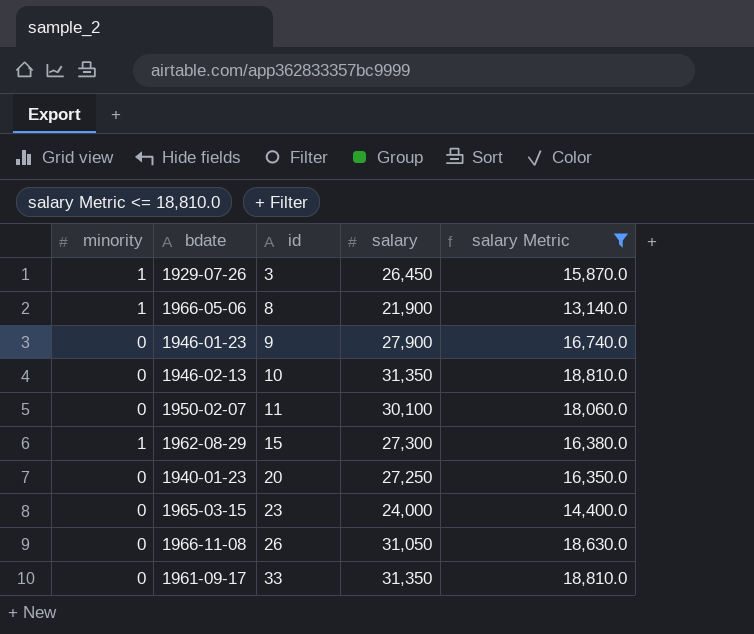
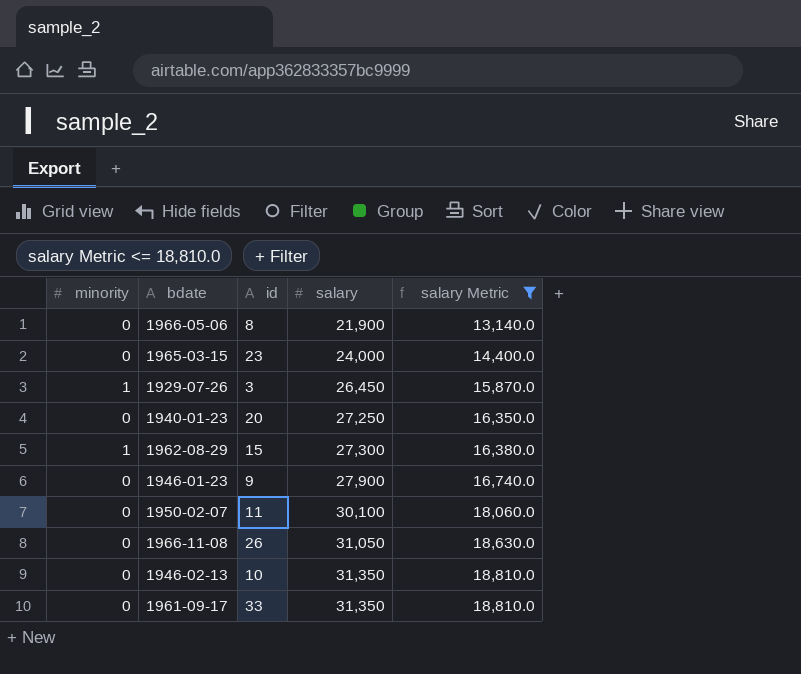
row order: id ascending -> salary ascending
1966-05-06 | minority: 1 -> 0

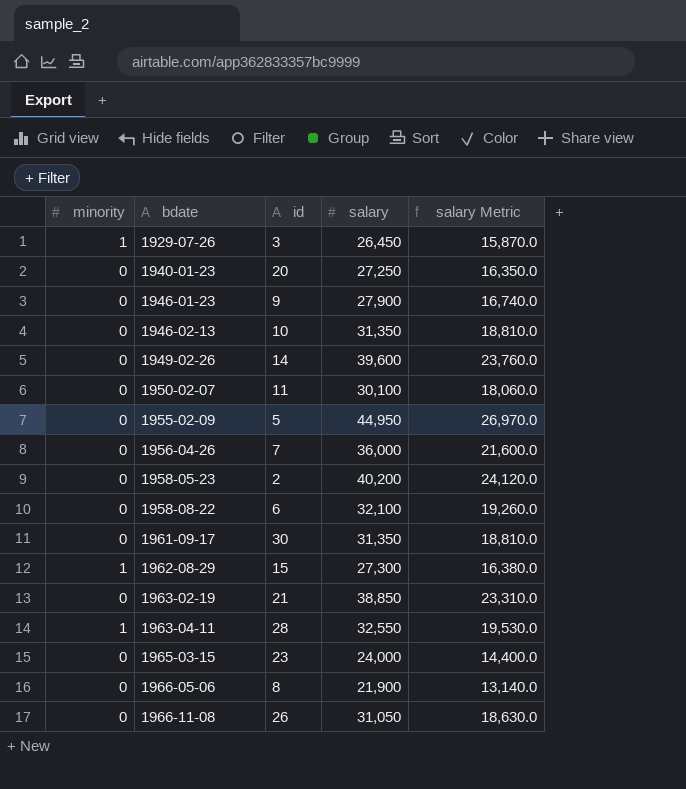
filter: salary Metric <= 18,810.0 -> none
row order: salary ascending -> bdate ascending
1961-09-17 | id: 33 -> 30

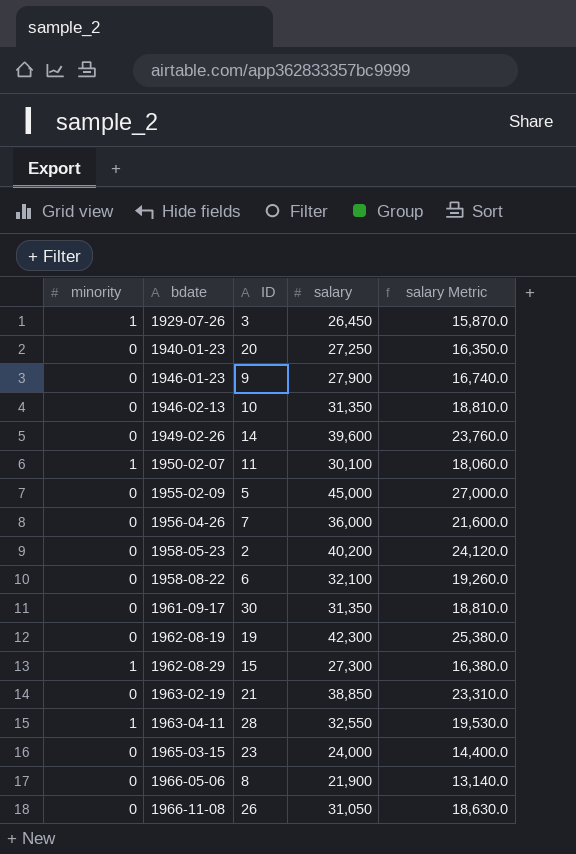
column name: id -> ID
1950-02-07 | minority: 0 -> 1
1955-02-09 | salary: 44,950 -> 45,000
1955-02-09 | salary Metric: 26,970.0 -> 27,000.0
row 1962-08-19: none -> 0 | 19 | 42,300 | 25,380.0

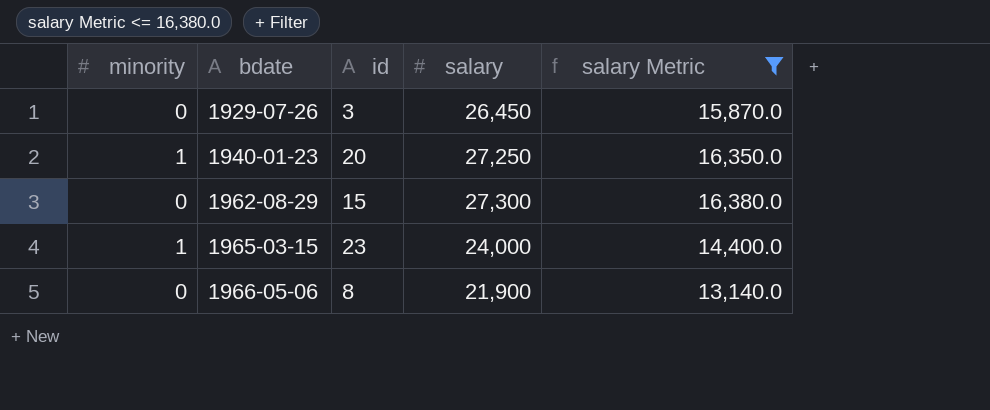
filter: none -> salary Metric <= 16,380.0
column name: ID -> id
1929-07-26 | minority: 1 -> 0
1940-01-23 | minority: 0 -> 1
1962-08-29 | minority: 1 -> 0
1965-03-15 | minority: 0 -> 1

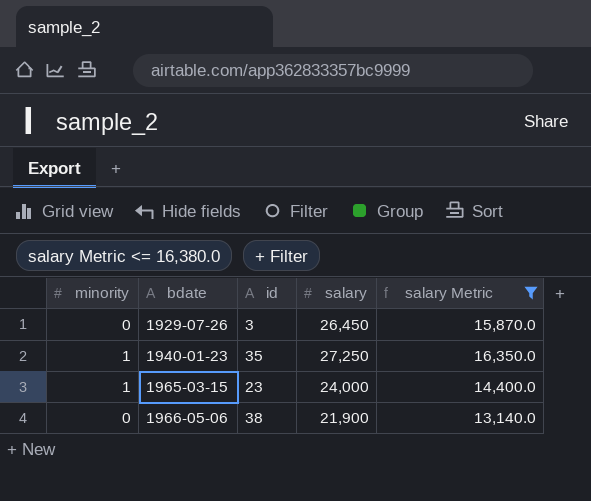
row 1962-08-29: 0 | 15 | 27,300 | 16,380.0 -> none
1940-01-23 | id: 20 -> 35
1966-05-06 | id: 8 -> 38

